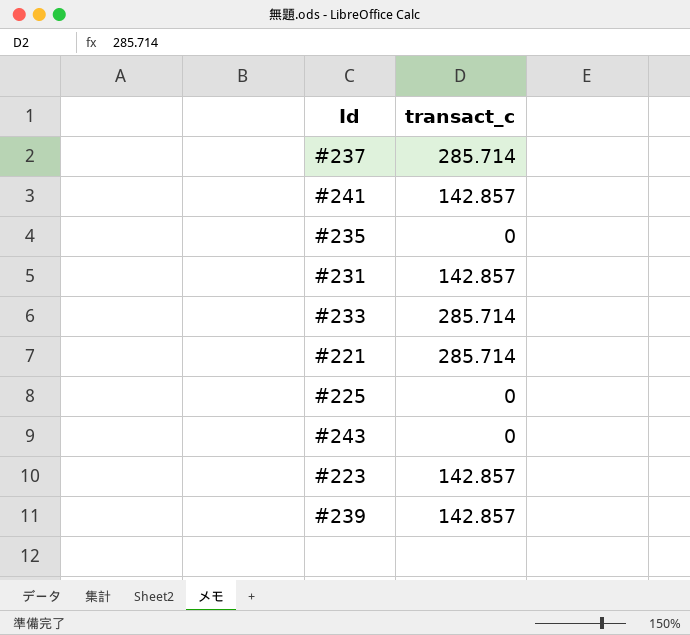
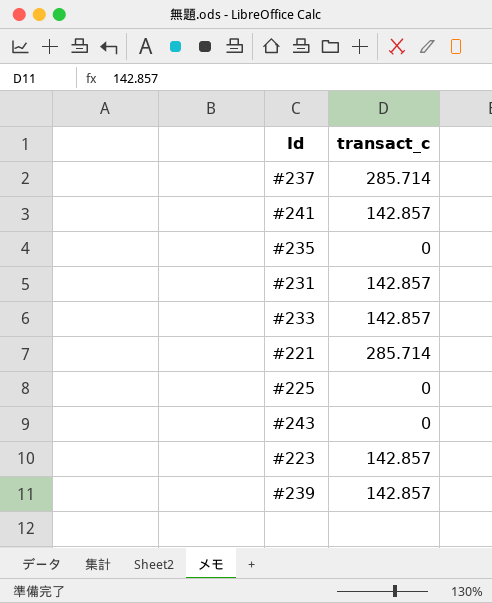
#233 | transact_c: 285.714 -> 142.857

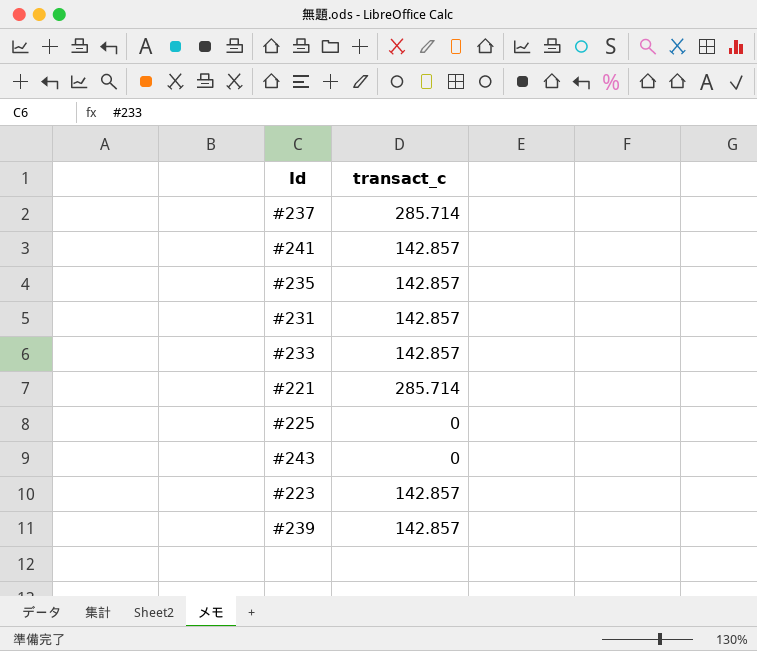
#235 | transact_c: 0 -> 142.857

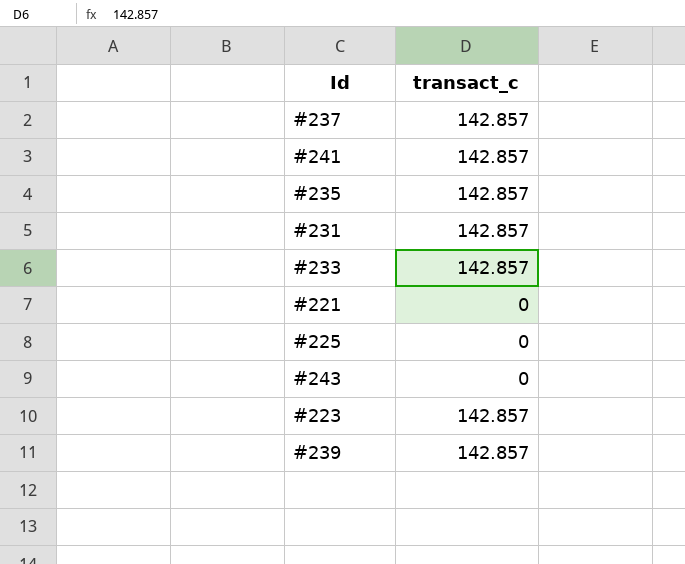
#237 | transact_c: 285.714 -> 142.857
#221 | transact_c: 285.714 -> 0

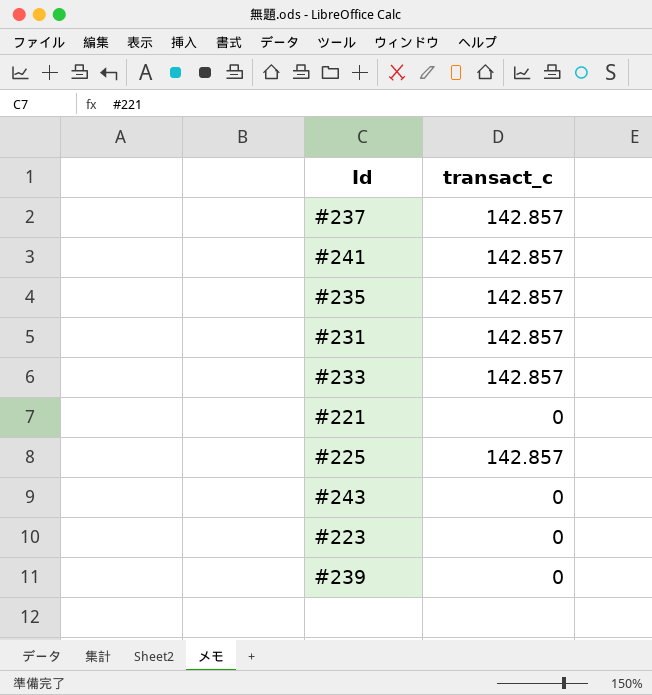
#225 | transact_c: 0 -> 142.857
#223 | transact_c: 142.857 -> 0
#239 | transact_c: 142.857 -> 0

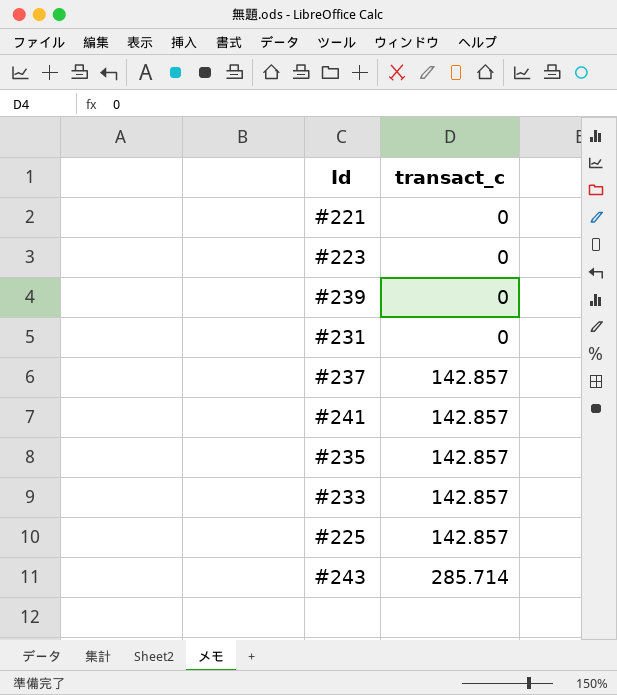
row order: none -> transact_c ascending
#231 | transact_c: 142.857 -> 0
#243 | transact_c: 0 -> 285.714

